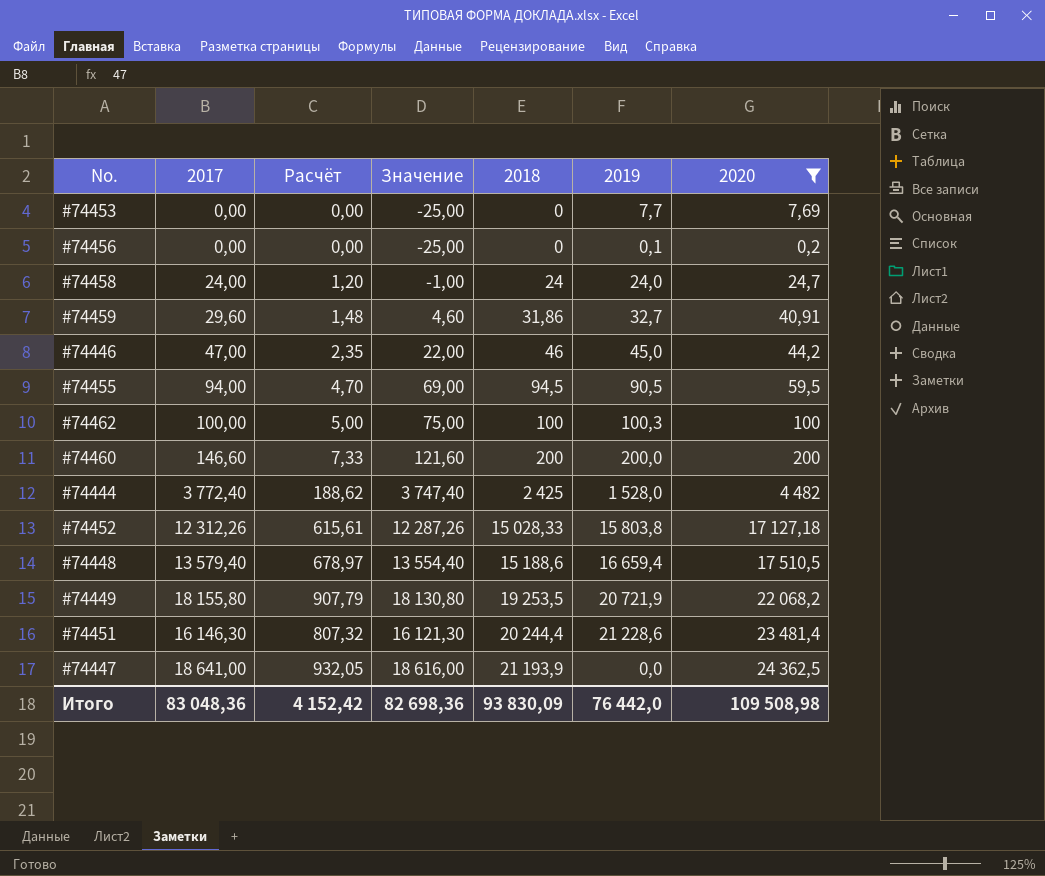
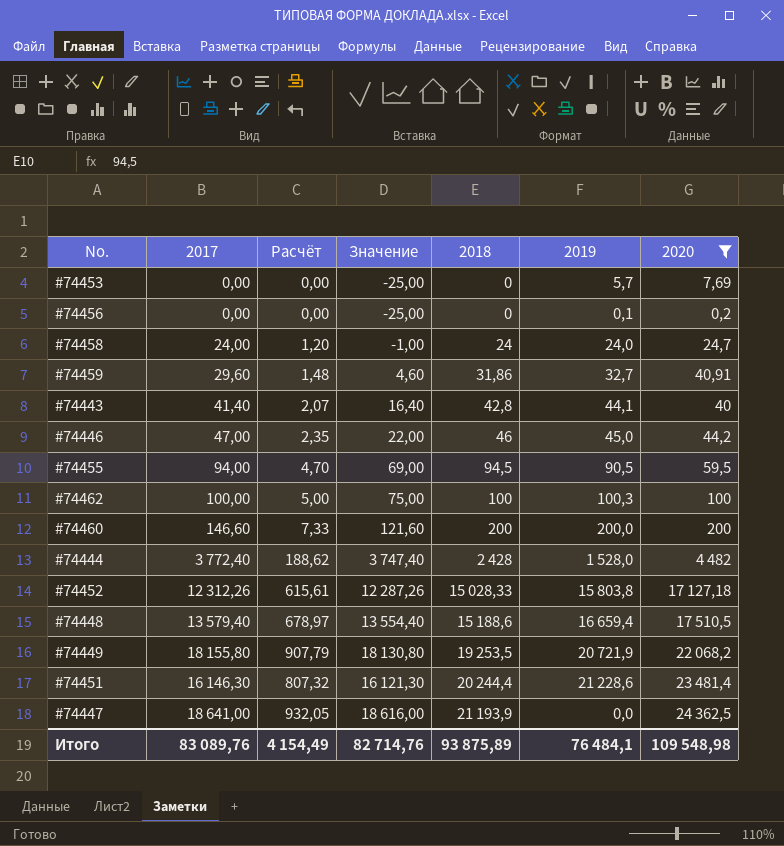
#74453 | 2019: 7,7 -> 5,7
row #74443: none -> 41,40 | 2,07 | 16,40 | 42,8 | 44,1 | 40
#74444 | 2018: 2 425 -> 2 428
Итого | 2017: 83 048,36 -> 83 089,76
Итого | Расчёт: 4 152,42 -> 4 154,49
Итого | Значение: 82 698,36 -> 82 714,76
Итого | 2018: 93 830,09 -> 93 875,89
Итого | 2019: 76 442,0 -> 76 484,1
Итого | 2020: 109 508,98 -> 109 548,98

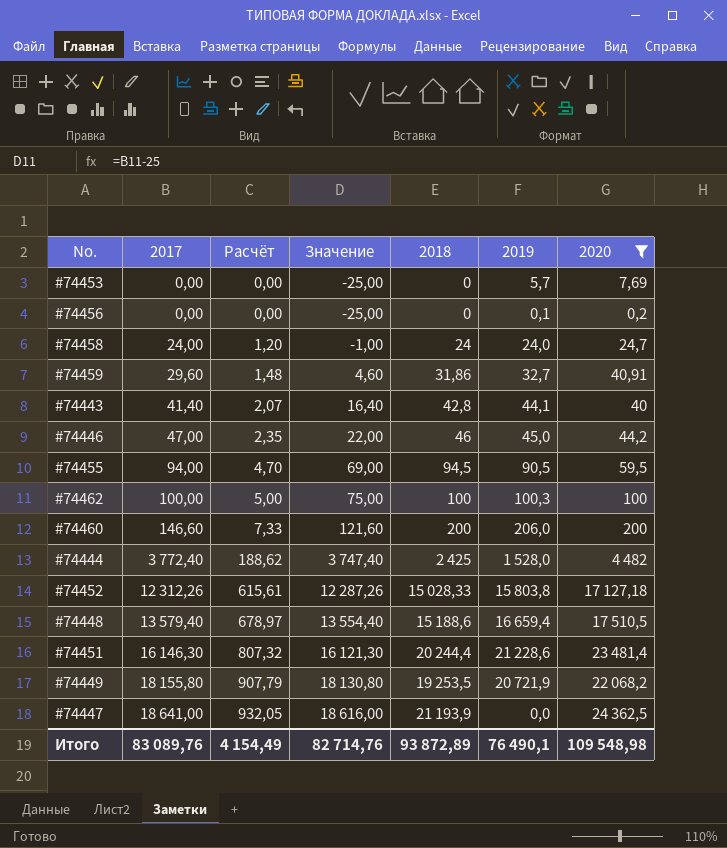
row order: 2018 ascending -> 2017 ascending
#74460 | 2019: 200,0 -> 206,0
#74444 | 2018: 2 428 -> 2 425
Итого | 2018: 93 875,89 -> 93 872,89
Итого | 2019: 76 484,1 -> 76 490,1

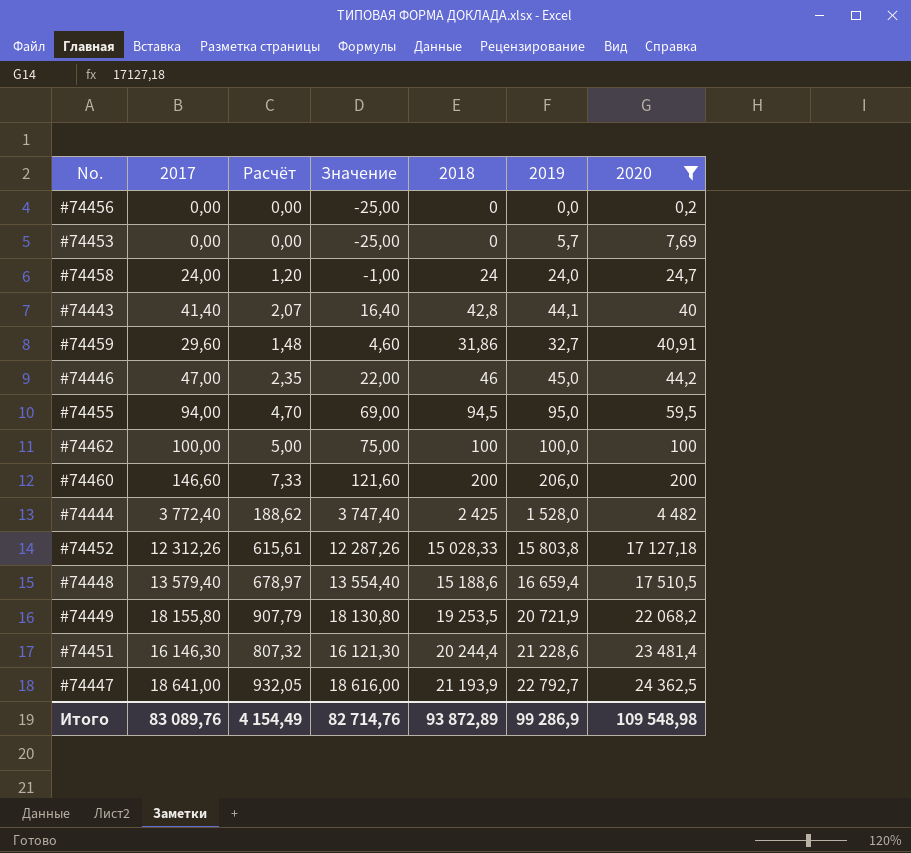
row order: 2017 ascending -> 2020 ascending
#74456 | 2019: 0,1 -> 0,0
#74455 | 2019: 90,5 -> 95,0
#74462 | 2019: 100,3 -> 100,0
#74447 | 2019: 0,0 -> 22 792,7
Итого | 2019: 76 490,1 -> 99 286,9

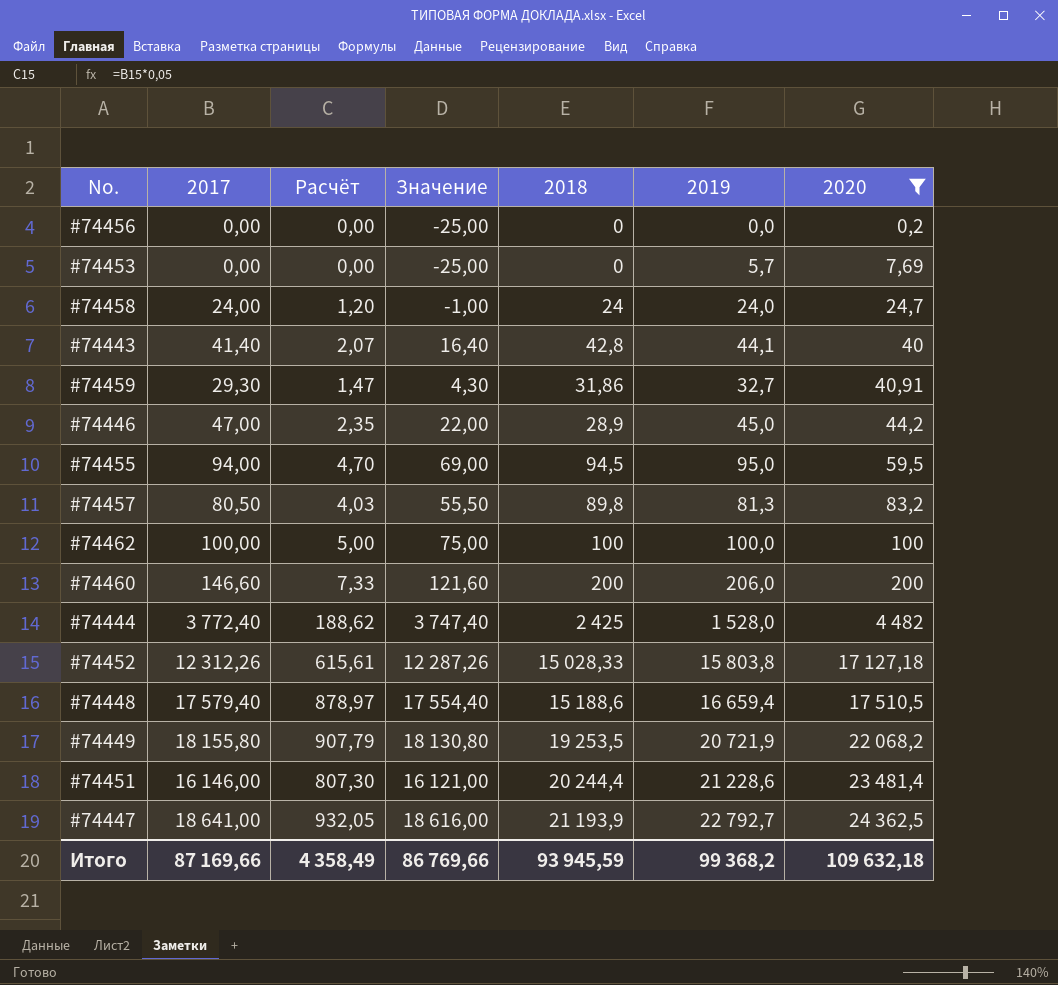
#74459 | 2017: 29,60 -> 29,30
#74459 | Расчёт: 1,48 -> 1,47
#74459 | Значение: 4,60 -> 4,30
#74446 | 2018: 46 -> 28,9
row #74457: none -> 80,50 | 4,03 | 55,50 | 89,8 | 81,3 | 83,2
#74448 | 2017: 13 579,40 -> 17 579,40
#74448 | Расчёт: 678,97 -> 878,97
#74448 | Значение: 13 554,40 -> 17 554,40
#74451 | 2017: 16 146,30 -> 16 146,00
#74451 | Расчёт: 807,32 -> 807,30
#74451 | Значение: 16 121,30 -> 16 121,00
Итого | 2017: 83 089,76 -> 87 169,66
Итого | Расчёт: 4 154,49 -> 4 358,49
Итого | Значение: 82 714,76 -> 86 769,66
Итого | 2018: 93 872,89 -> 93 945,59
Итого | 2019: 99 286,9 -> 99 368,2
Итого | 2020: 109 548,98 -> 109 632,18

